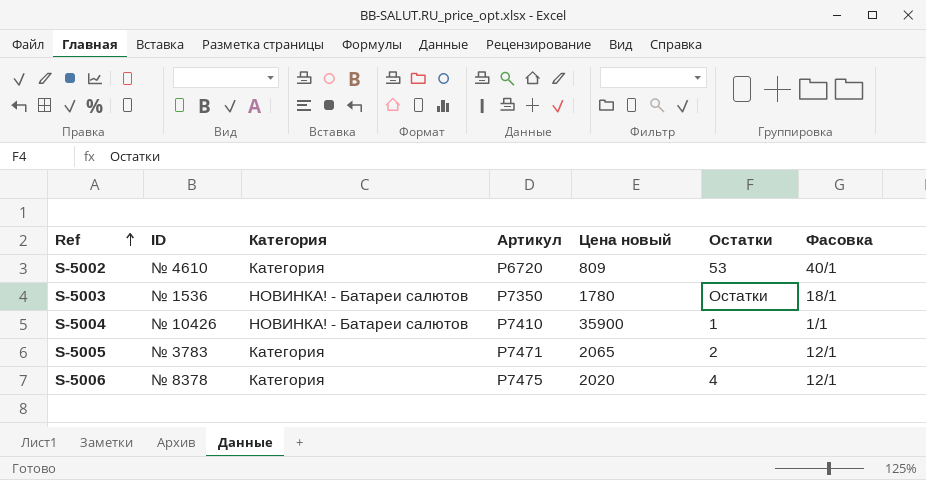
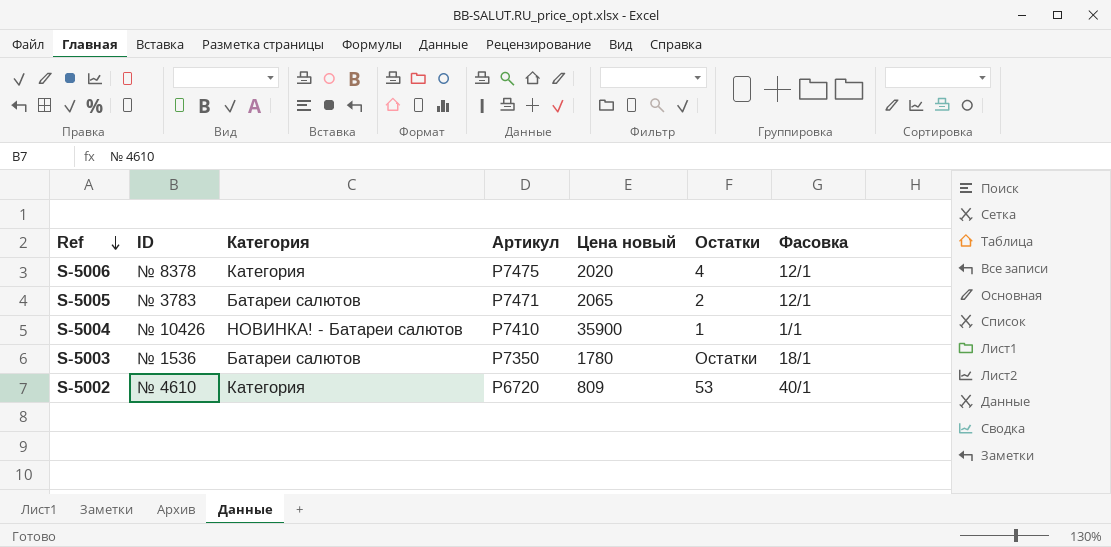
row order: Ref ascending -> Ref descending
S-5005 | Категория: Категория -> Батареи салютов
S-5003 | Категория: НОВИНКА! - Батареи салютов -> Батареи салютов

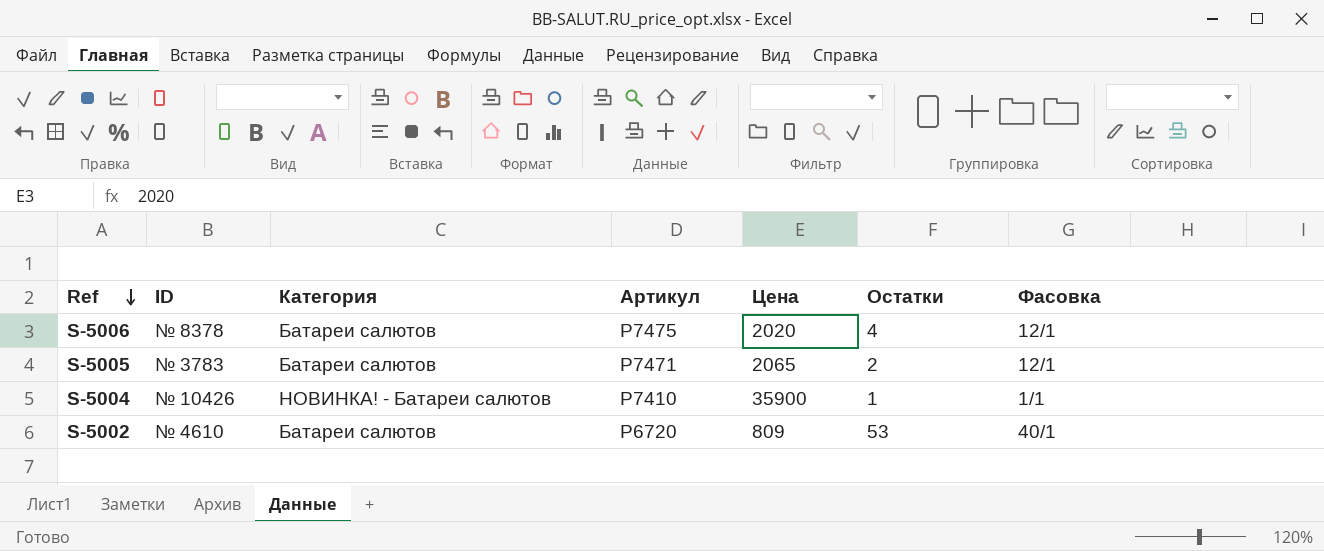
column name: Цена новый -> Цена
row S-5003: № 1536 | Батареи салютов | Р7350 | 1780 | Остатки | 18/1 -> none
S-5006 | Категория: Категория -> Батареи салютов
S-5002 | Категория: Категория -> Батареи салютов

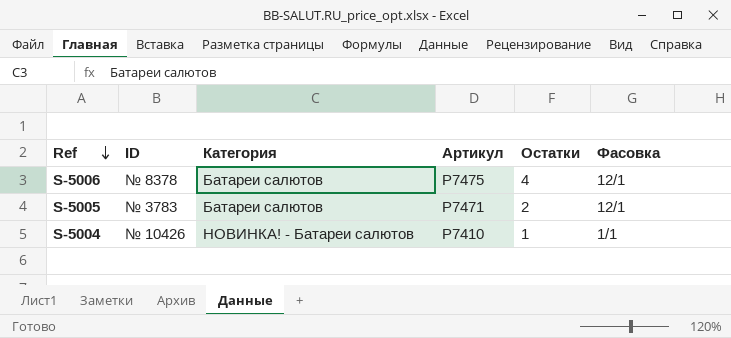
column Цена | position: 5 -> none
row S-5002: № 4610 | Батареи салютов | Р6720 | 809 | 53 | 40/1 -> none

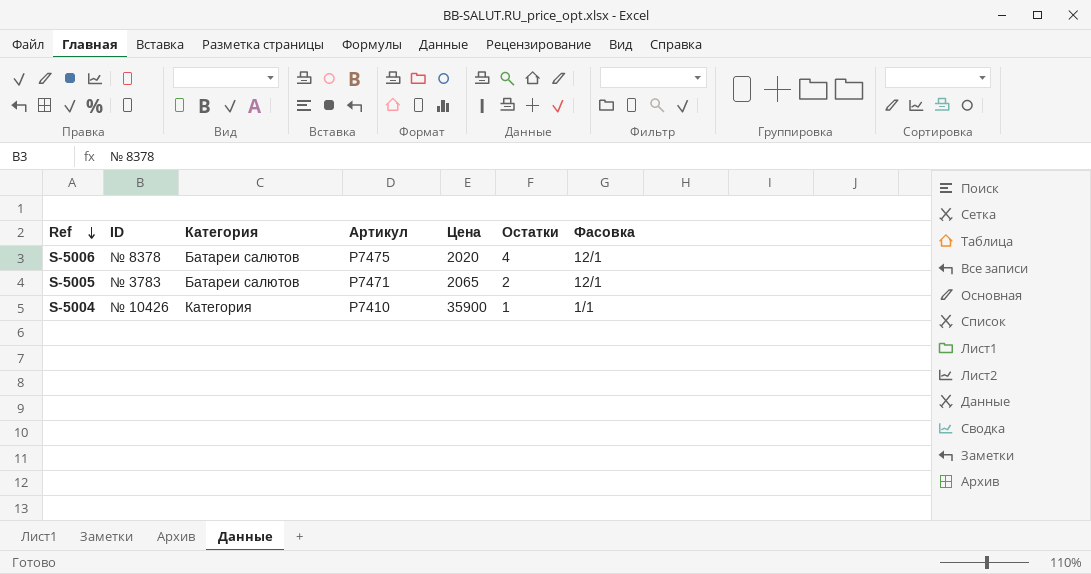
column Цена | position: none -> 5
S-5004 | Категория: НОВИНКА! - Батареи салютов -> Категория

